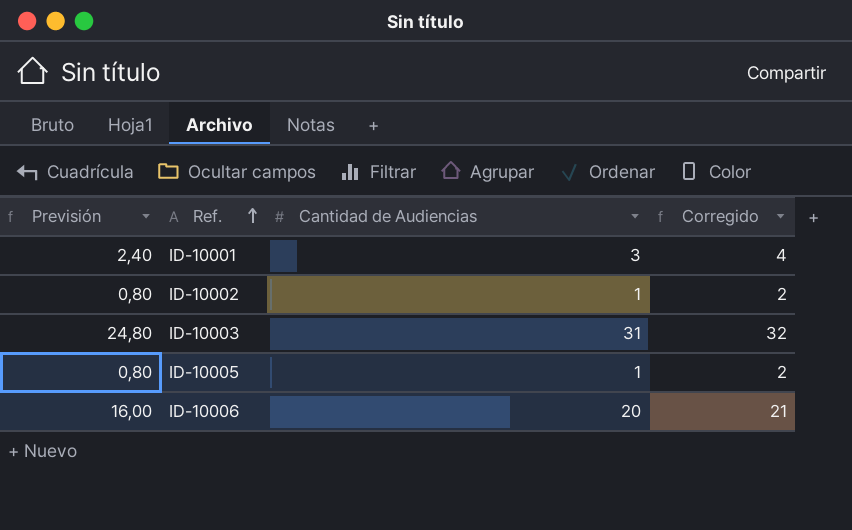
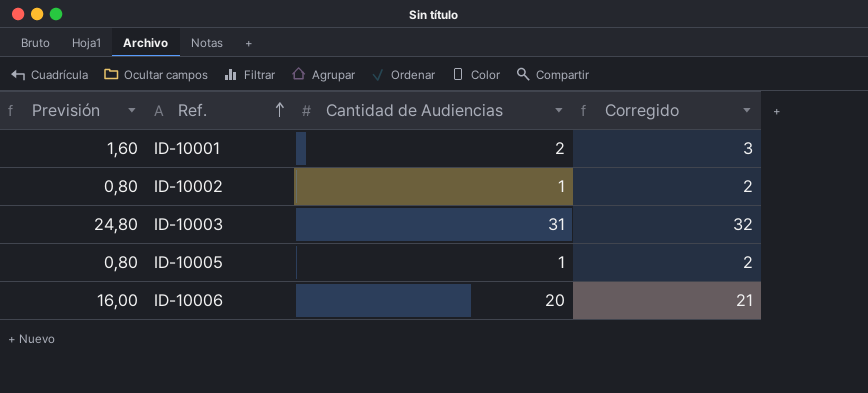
ID-10001 | Previsión: 2,40 -> 1,60
ID-10001 | Cantidad de Audiencias: 3 -> 2
ID-10001 | Corregido: 4 -> 3

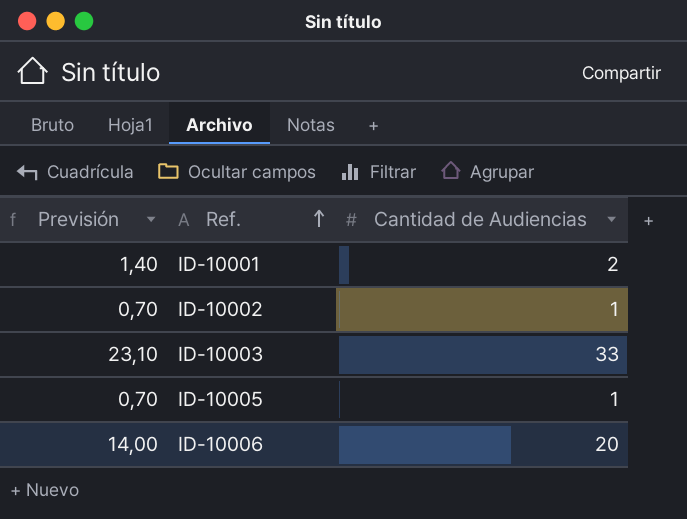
column Corregido | formula: [Cantidad de Audiencias] + 1 -> none
column Previsión | formula: [Cantidad de Audiencias] * 0,8 -> [Cantidad de Audiencias] * 0,7
ID-10003 | Cantidad de Audiencias: 31 -> 33

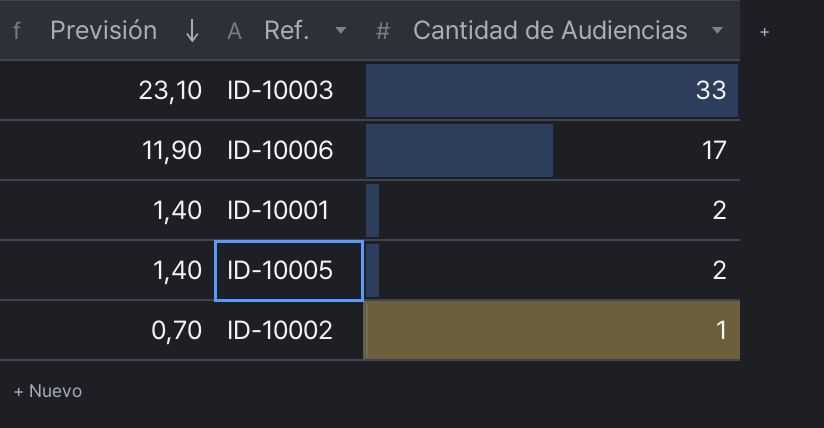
row order: Ref. ascending -> Previsión descending
ID-10006 | Previsión: 14,00 -> 11,90
ID-10006 | Cantidad de Audiencias: 20 -> 17
ID-10005 | Previsión: 0,70 -> 1,40
ID-10005 | Cantidad de Audiencias: 1 -> 2

